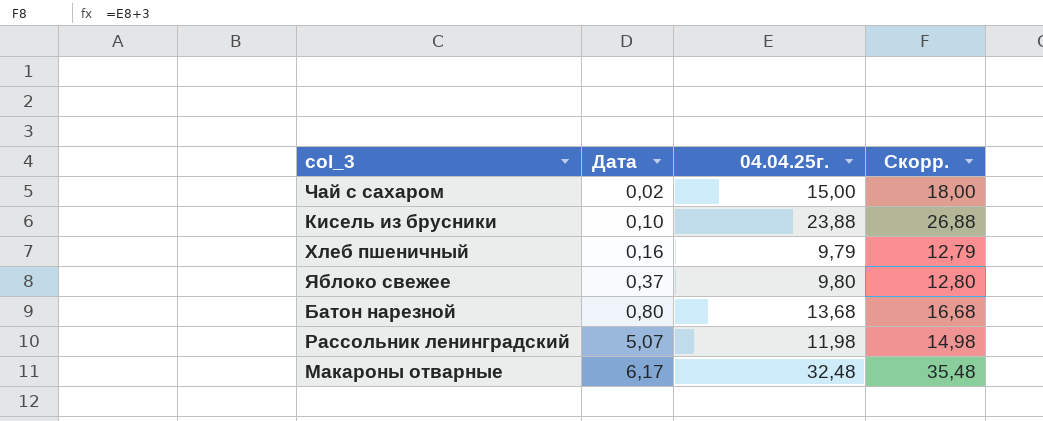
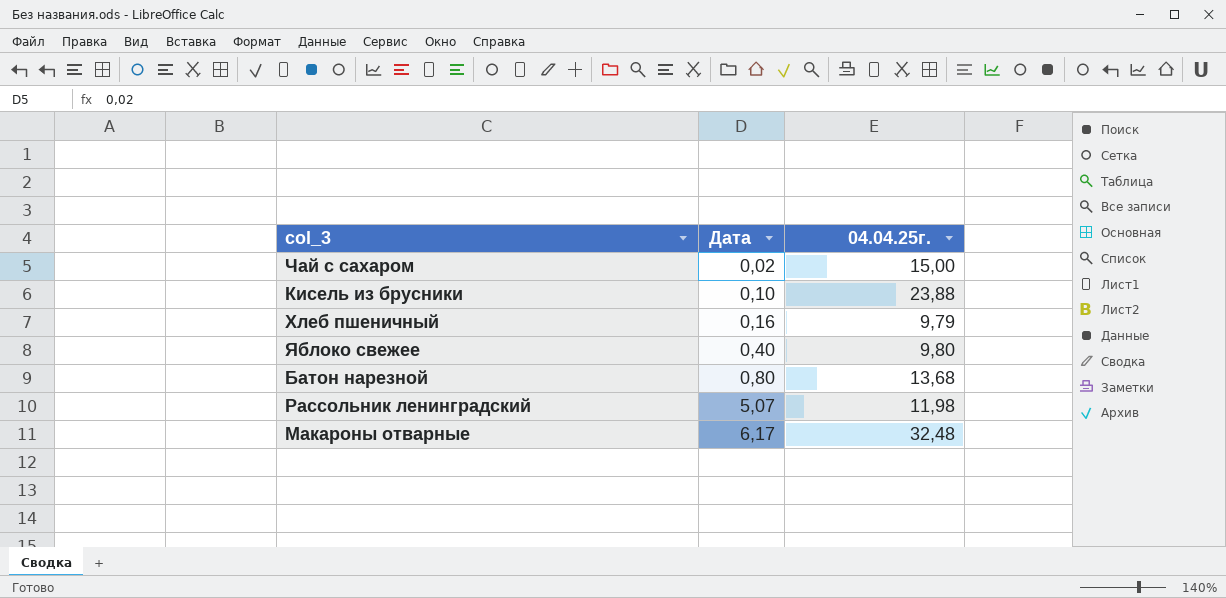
column Скорр. | formula: [04.04.25г.] + 3 -> none
Яблоко свежее | Дата: 0,37 -> 0,40

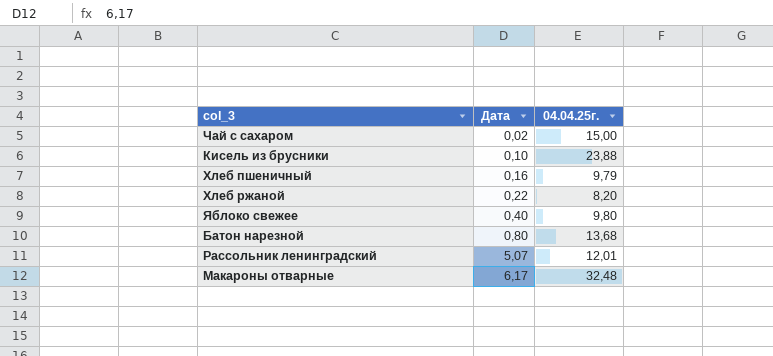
row Хлеб ржаной: none -> 0,22 | 8,20
Рассольник ленинградский | 04.04.25г.: 11,98 -> 12,01

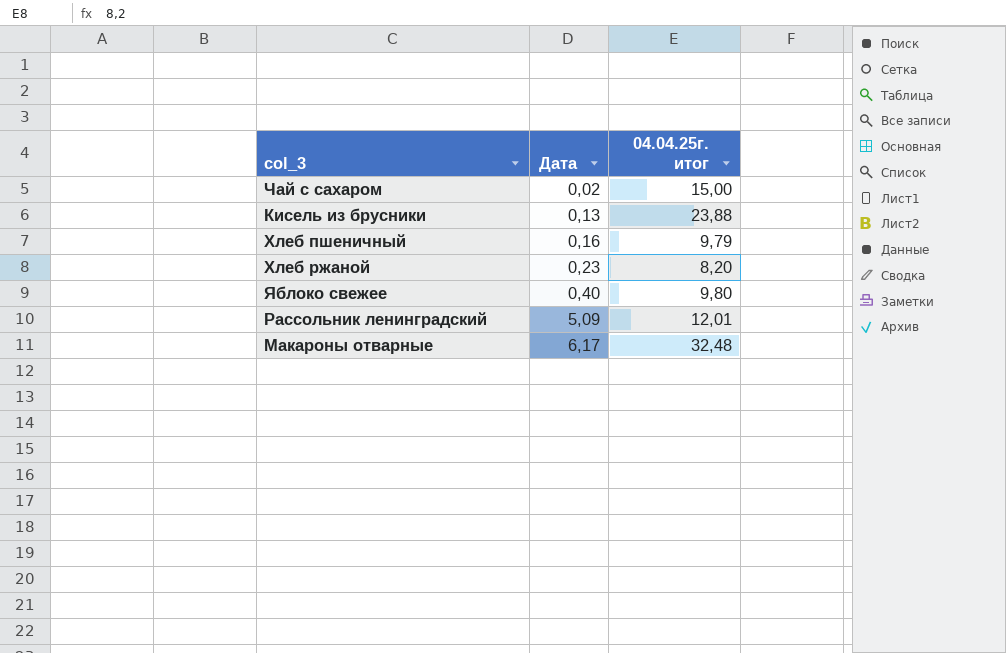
column name: 04.04.25г. -> 04.04.25г. итог
row Батон нарезной: 0,80 | 13,68 -> none
Кисель из брусники | Дата: 0,10 -> 0,13
Хлеб ржаной | Дата: 0,22 -> 0,23
Рассольник ленинградский | Дата: 5,07 -> 5,09

